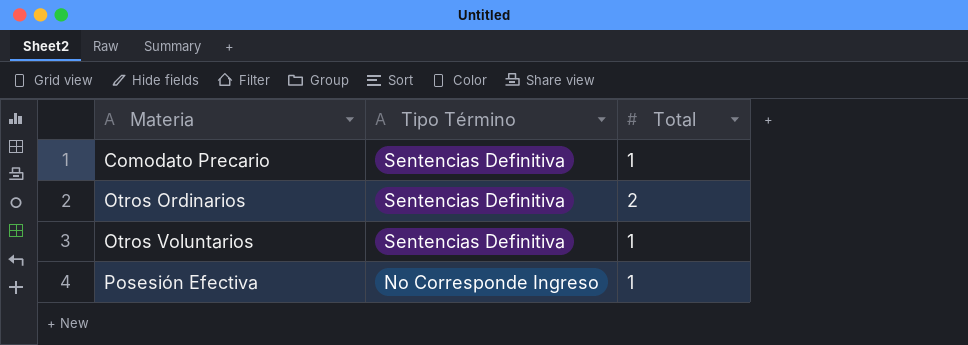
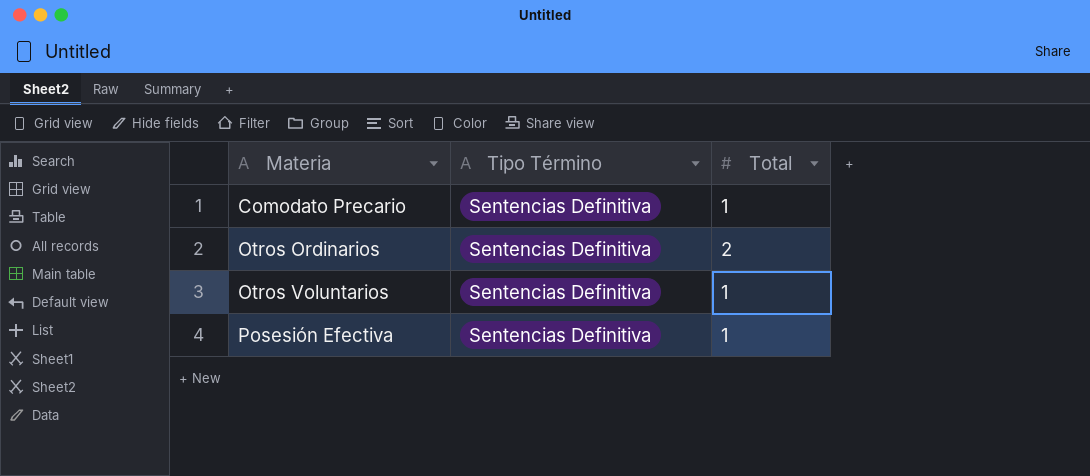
Posesión Efectiva | Tipo Término: No Corresponde Ingreso -> Sentencias Definitiva

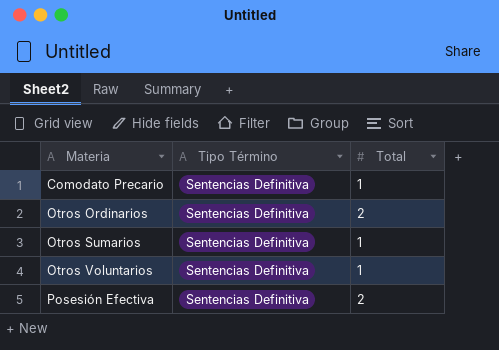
row Otros Sumarios: none -> Sentencias Definitiva | 1
Posesión Efectiva | Total: 1 -> 2

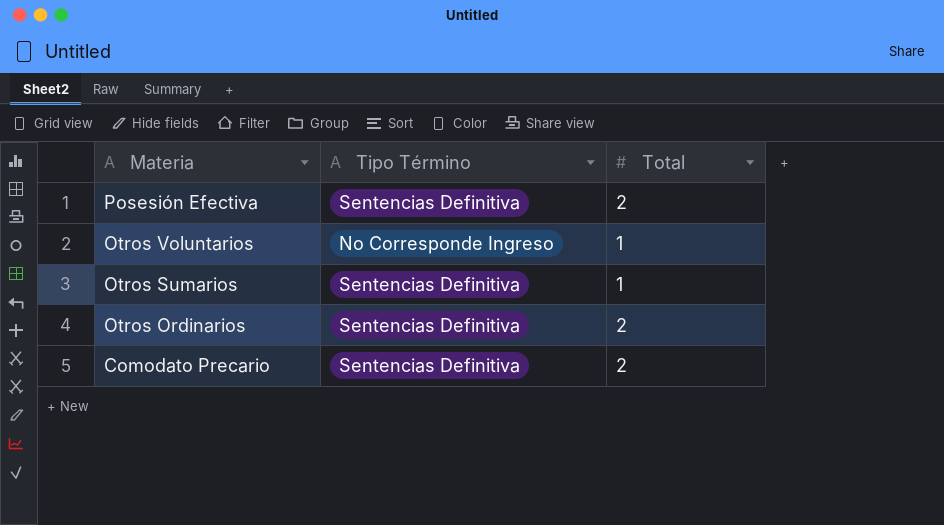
row order: Materia ascending -> Materia descending
Otros Voluntarios | Tipo Término: Sentencias Definitiva -> No Corresponde Ingreso
Comodato Precario | Total: 1 -> 2

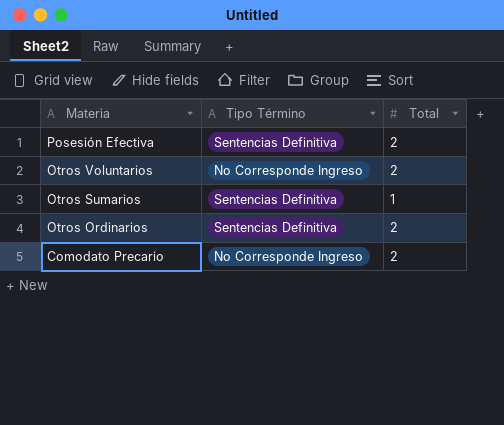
Otros Voluntarios | Total: 1 -> 2
Comodato Precario | Tipo Término: Sentencias Definitiva -> No Corresponde Ingreso

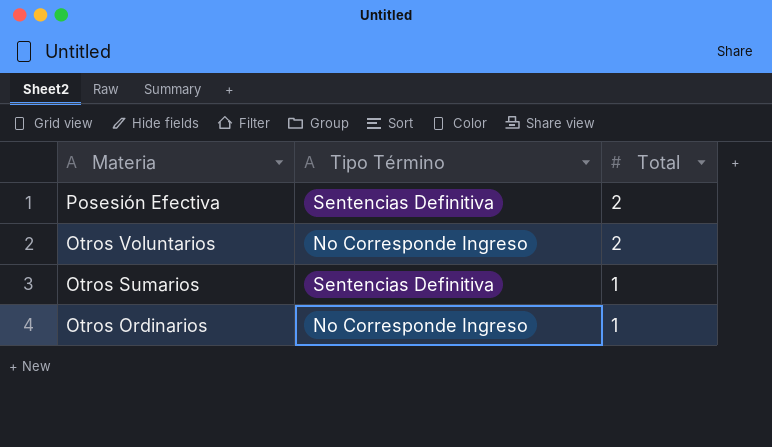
row Comodato Precario: No Corresponde Ingreso | 2 -> none
Otros Ordinarios | Tipo Término: Sentencias Definitiva -> No Corresponde Ingreso
Otros Ordinarios | Total: 2 -> 1

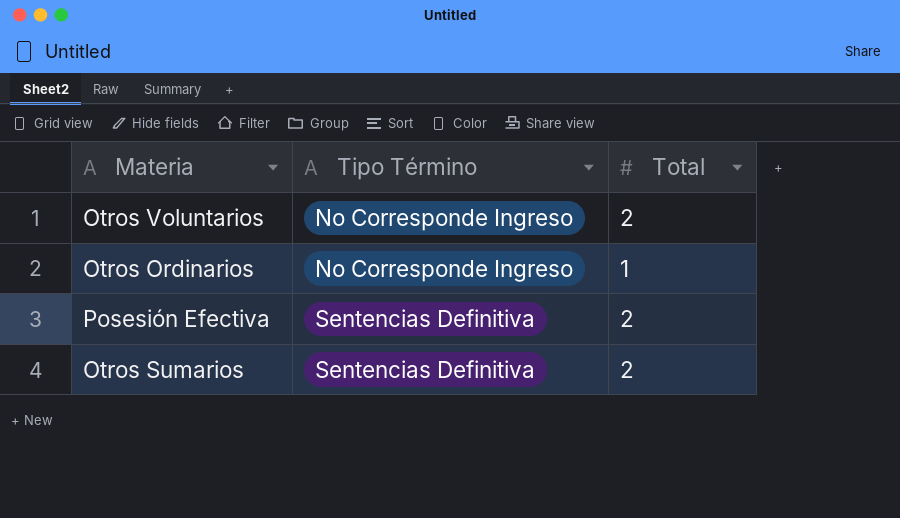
row order: Materia descending -> Tipo Término ascending
Otros Sumarios | Total: 1 -> 2

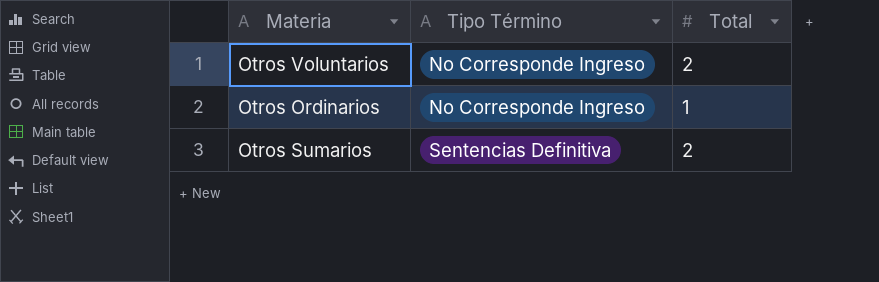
row Posesión Efectiva: Sentencias Definitiva | 2 -> none

